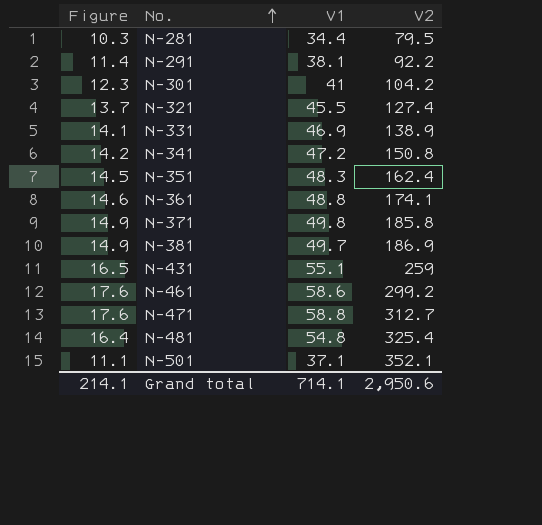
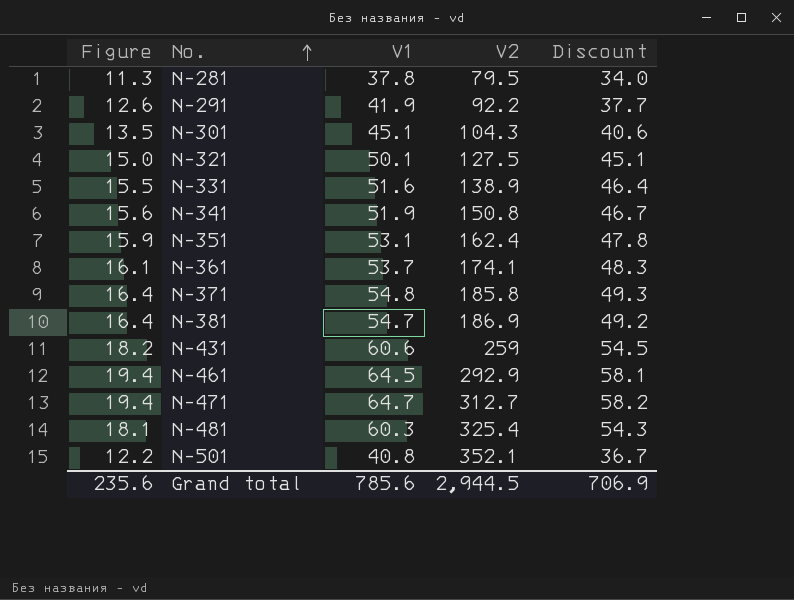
column Discount | formula: none -> [V1] * 0.9
N-281 | Figure: 10.3 -> 11.3
N-281 | V1: 34.4 -> 37.8
N-291 | Figure: 11.4 -> 12.6
N-291 | V1: 38.1 -> 41.9
N-301 | Figure: 12.3 -> 13.5
N-301 | V1: 41 -> 45.1
N-301 | V2: 104.2 -> 104.3
N-321 | Figure: 13.7 -> 15.0
N-321 | V1: 45.5 -> 50.1
N-321 | V2: 127.4 -> 127.5
N-331 | Figure: 14.1 -> 15.5
N-331 | V1: 46.9 -> 51.6
N-341 | Figure: 14.2 -> 15.6
N-341 | V1: 47.2 -> 51.9
N-351 | Figure: 14.5 -> 15.9
N-351 | V1: 48.3 -> 53.1
N-361 | Figure: 14.6 -> 16.1
N-361 | V1: 48.8 -> 53.7
N-371 | Figure: 14.9 -> 16.4
N-371 | V1: 49.8 -> 54.8
N-381 | Figure: 14.9 -> 16.4
N-381 | V1: 49.7 -> 54.7
N-431 | Figure: 16.5 -> 18.2
N-431 | V1: 55.1 -> 60.6
N-461 | Figure: 17.6 -> 19.4
N-461 | V1: 58.6 -> 64.5
N-461 | V2: 299.2 -> 292.9
N-471 | Figure: 17.6 -> 19.4
N-471 | V1: 58.8 -> 64.7
N-481 | Figure: 16.4 -> 18.1
N-481 | V1: 54.8 -> 60.3
N-501 | Figure: 11.1 -> 12.2
N-501 | V1: 37.1 -> 40.8
Grand total | Figure: 214.1 -> 235.6
Grand total | V1: 714.1 -> 785.6
Grand total | V2: 2,950.6 -> 2,944.5

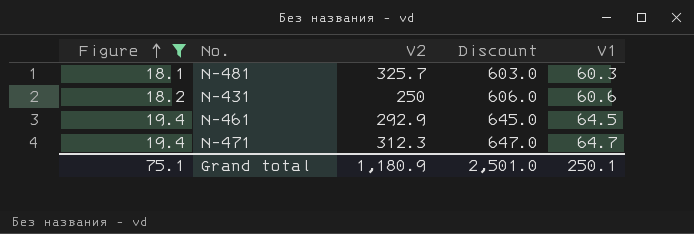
filter: none -> Figure >= 18.1
row order: No. ascending -> Figure ascending
column Discount | formula: [V1] * 0.9 -> [V1] * 10
column V1 | position: 3 -> 5
N-481 | V2: 325.4 -> 325.7
N-431 | V2: 259 -> 250
N-471 | V2: 312.7 -> 312.3
Grand total | Figure: 235.6 -> 75.1
Grand total | V2: 2,944.5 -> 1,180.9
Grand total | Discount: 706.9 -> 2,501.0
Grand total | V1: 785.6 -> 250.1

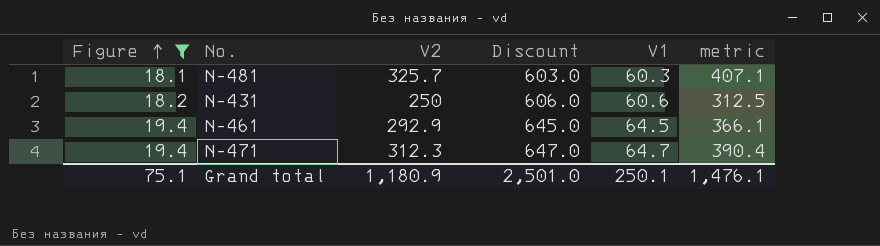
column metric | formula: none -> [V2] * 1.25

